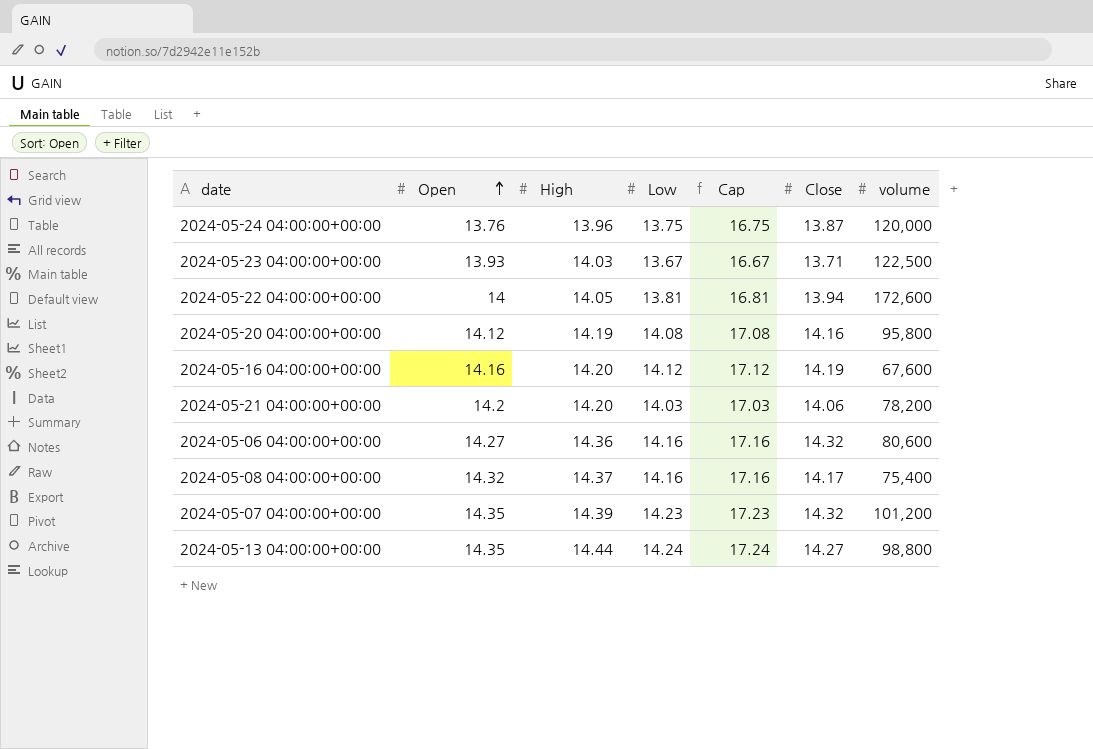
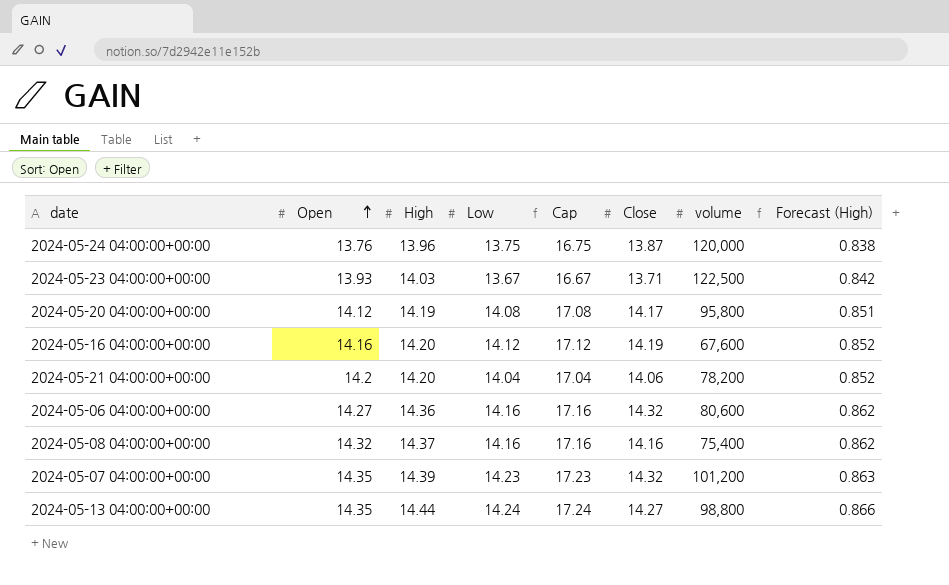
column Forecast (High) | formula: none -> [High] * 0.06
row 2024-05-22 04:00:00+00:00: 14 | 14.05 | 13.81 | 16.81 | 13.94 | 172,600 -> none
2024-05-20 04:00:00+00:00 | Close: 14.16 -> 14.17
2024-05-21 04:00:00+00:00 | Low: 14.03 -> 14.04
2024-05-21 04:00:00+00:00 | Cap: 17.03 -> 17.04
2024-05-08 04:00:00+00:00 | Close: 14.17 -> 14.16

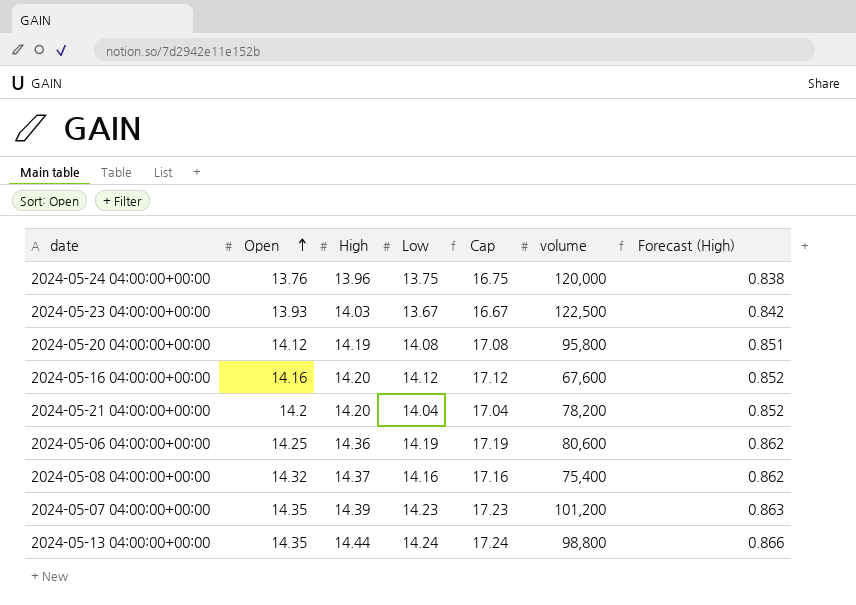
column Close | position: 6 -> none
2024-05-06 04:00:00+00:00 | Open: 14.27 -> 14.25
2024-05-06 04:00:00+00:00 | Low: 14.16 -> 14.19
2024-05-06 04:00:00+00:00 | Cap: 17.16 -> 17.19

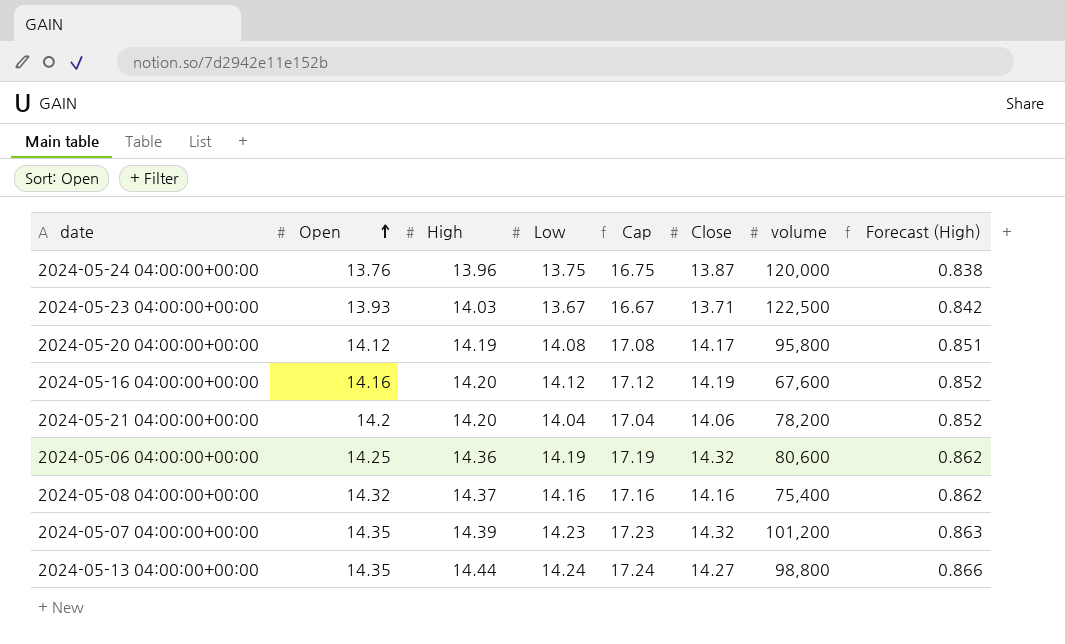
column Close | position: none -> 6

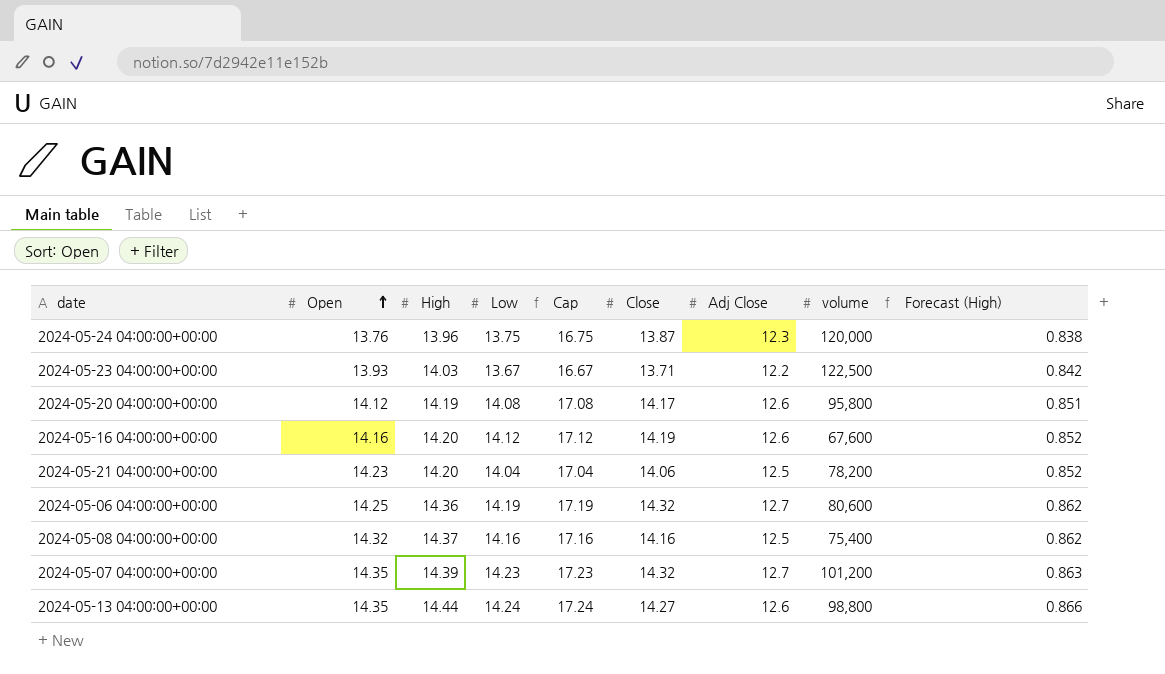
column Adj Close | position: none -> 7
2024-05-21 04:00:00+00:00 | Open: 14.2 -> 14.23

